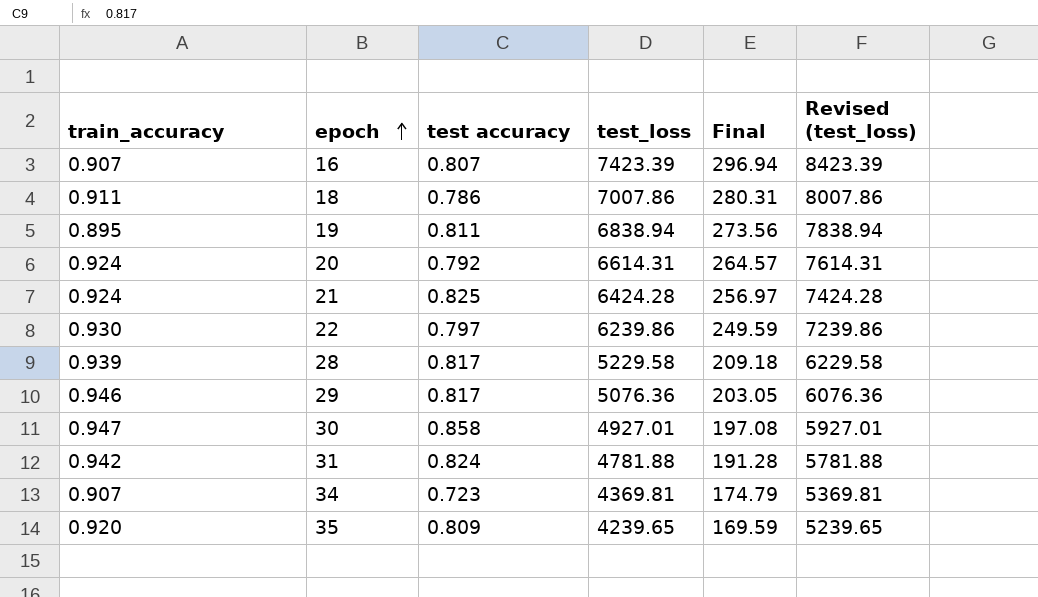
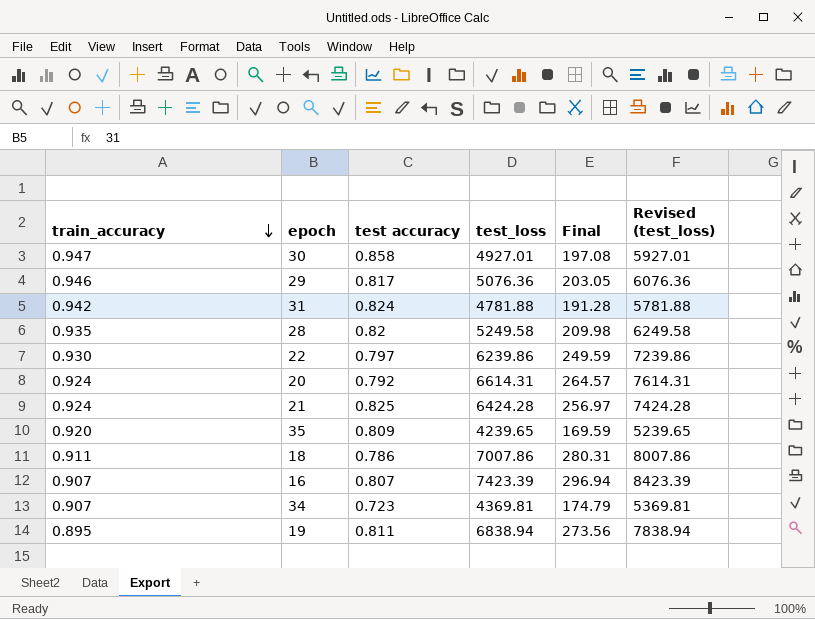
row order: epoch ascending -> train_accuracy descending
28 | train_accuracy: 0.939 -> 0.935
28 | test accuracy: 0.817 -> 0.82
28 | test_loss: 5229.58 -> 5249.58
28 | Final: 209.18 -> 209.98
28 | Revised (test_loss): 6229.58 -> 6249.58

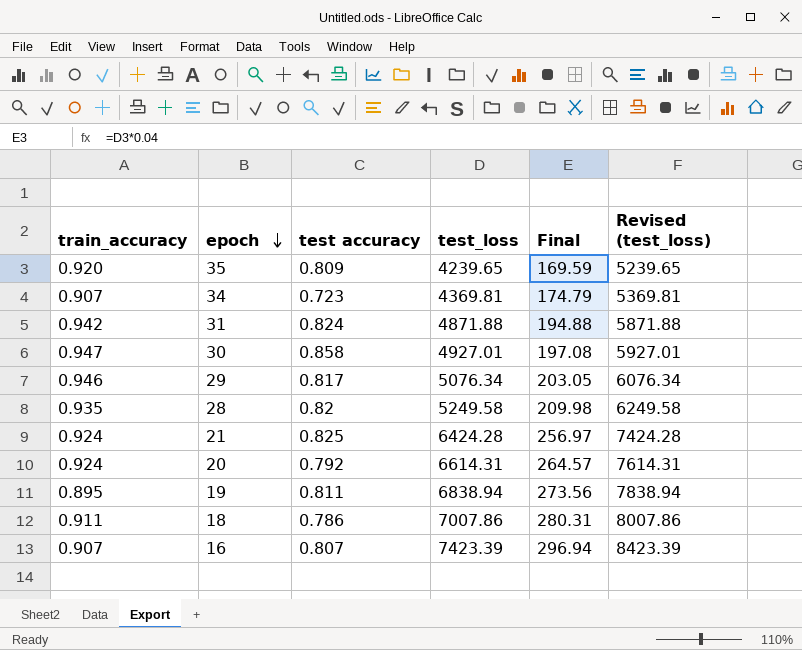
row order: train_accuracy descending -> epoch descending
row 22: 0.930 | 0.797 | 6239.86 | 249.59 | 7239.86 -> none
31 | test_loss: 4781.88 -> 4871.88
31 | Final: 191.28 -> 194.88
31 | Revised (test_loss): 5781.88 -> 5871.88
29 | test_loss: 5076.36 -> 5076.34
29 | Revised (test_loss): 6076.36 -> 6076.34

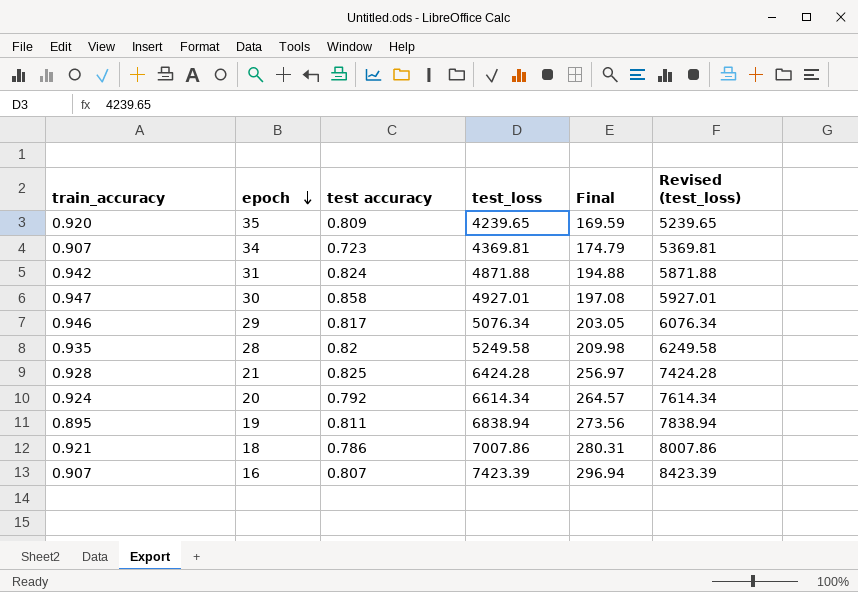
21 | train_accuracy: 0.924 -> 0.928
20 | test_loss: 6614.31 -> 6614.34
20 | Revised (test_loss): 7614.31 -> 7614.34
18 | train_accuracy: 0.911 -> 0.921

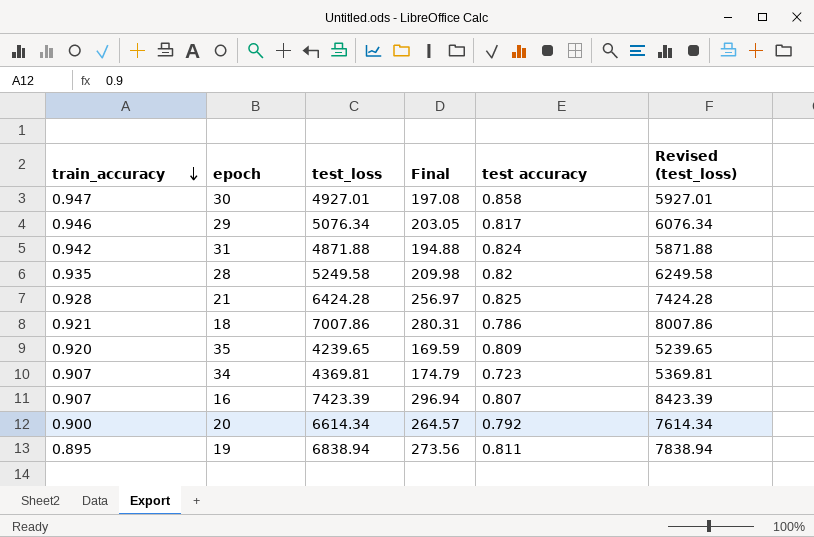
row order: epoch descending -> train_accuracy descending
column test accuracy | position: 3 -> 5
20 | train_accuracy: 0.924 -> 0.900

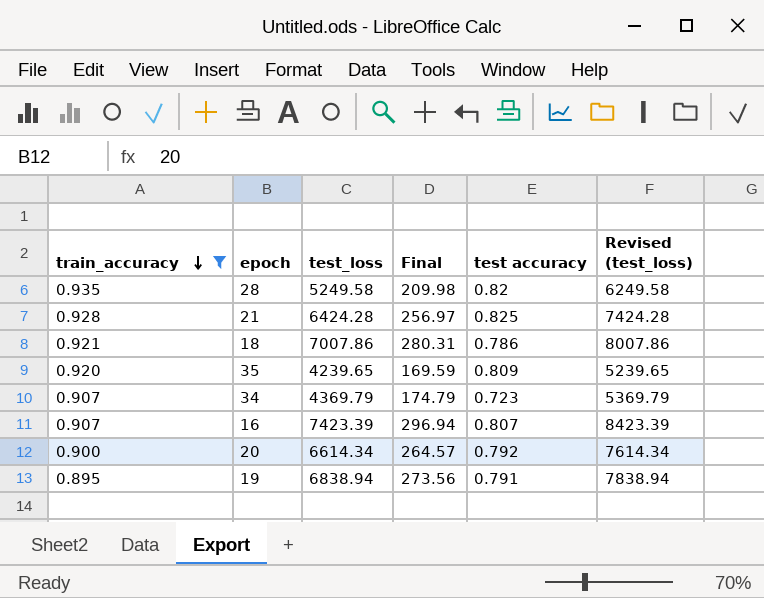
filter: none -> train_accuracy <= 0.935
34 | test_loss: 4369.81 -> 4369.79
34 | Revised (test_loss): 5369.81 -> 5369.79
19 | test accuracy: 0.811 -> 0.791

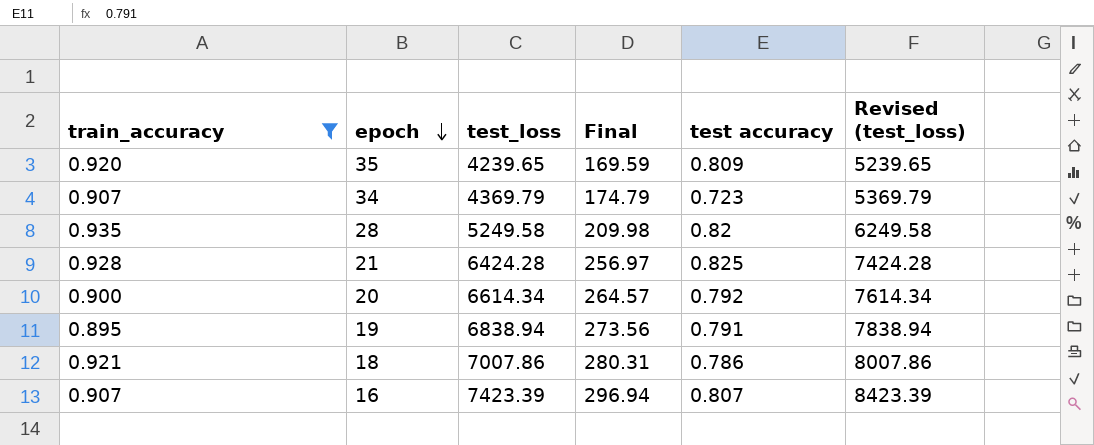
row order: train_accuracy descending -> epoch descending

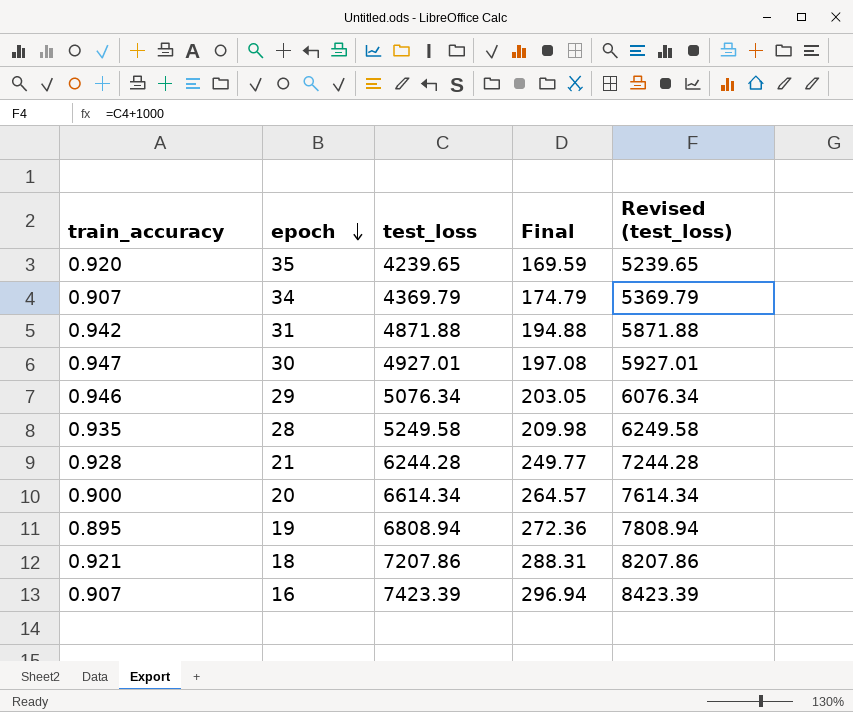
filter: train_accuracy <= 0.935 -> none
column test accuracy | position: 5 -> none
21 | test_loss: 6424.28 -> 6244.28
21 | Final: 256.97 -> 249.77
21 | Revised (test_loss): 7424.28 -> 7244.28
19 | test_loss: 6838.94 -> 6808.94
19 | Final: 273.56 -> 272.36
19 | Revised (test_loss): 7838.94 -> 7808.94
18 | test_loss: 7007.86 -> 7207.86
18 | Final: 280.31 -> 288.31
18 | Revised (test_loss): 8007.86 -> 8207.86

